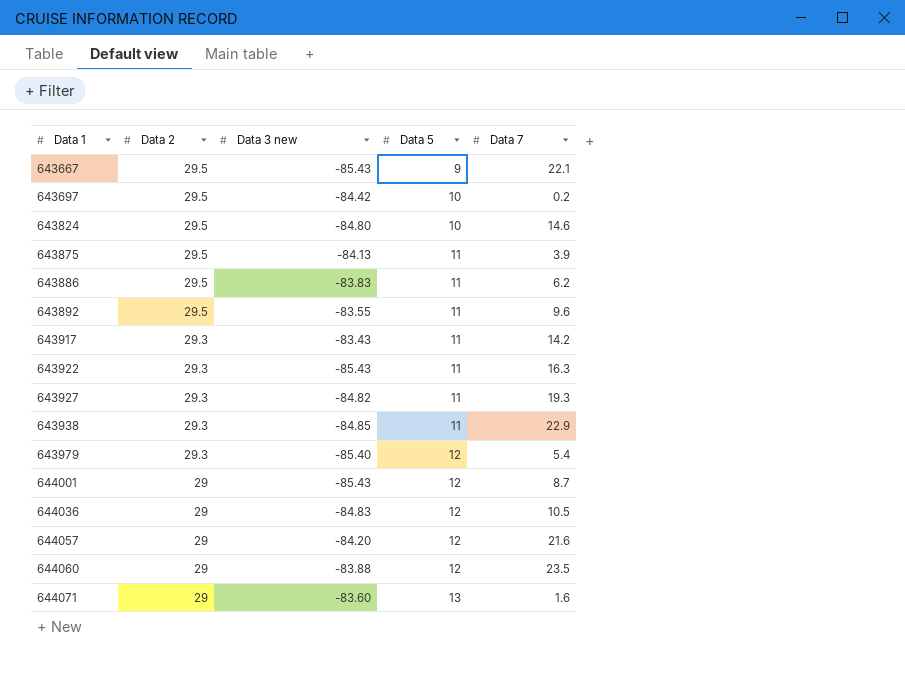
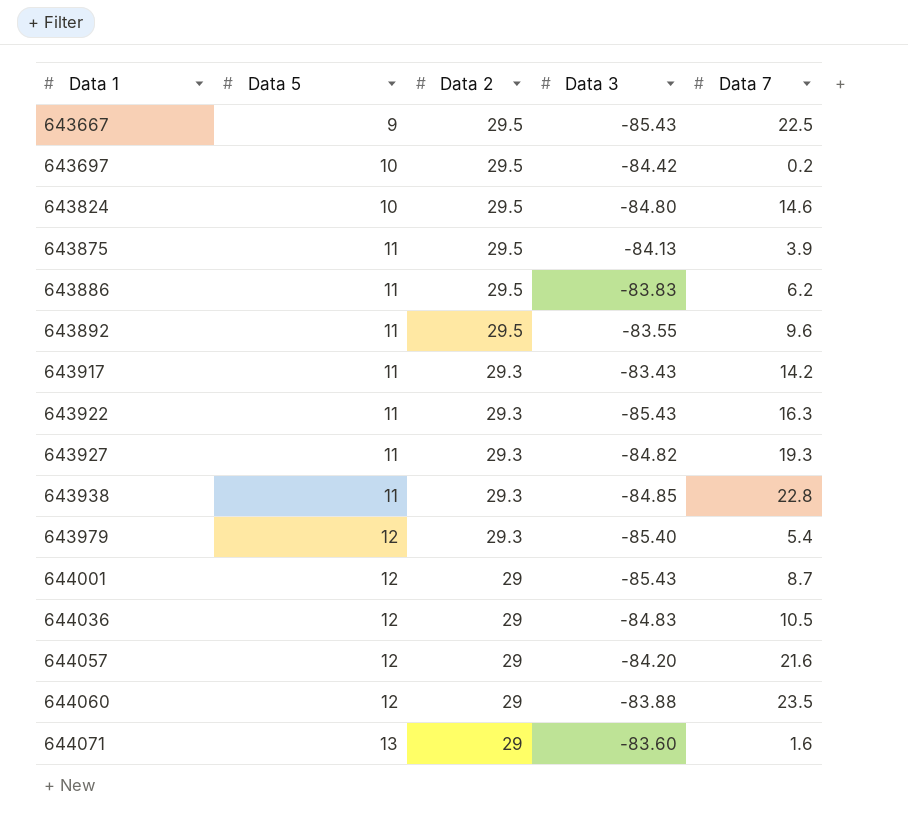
column Data 5 | position: 4 -> 2
column name: Data 3 new -> Data 3
643667 | Data 7: 22.1 -> 22.5
643938 | Data 7: 22.9 -> 22.8

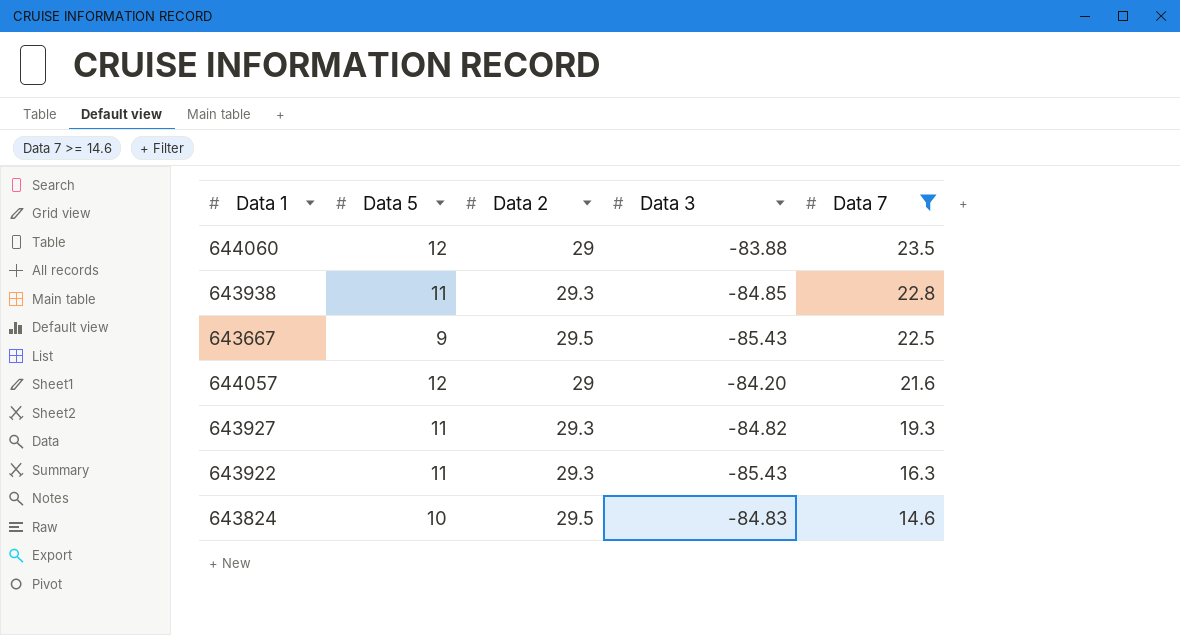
filter: none -> Data 7 >= 14.6
row order: Data 1 ascending -> Data 7 descending
643824 | Data 3: -84.80 -> -84.83

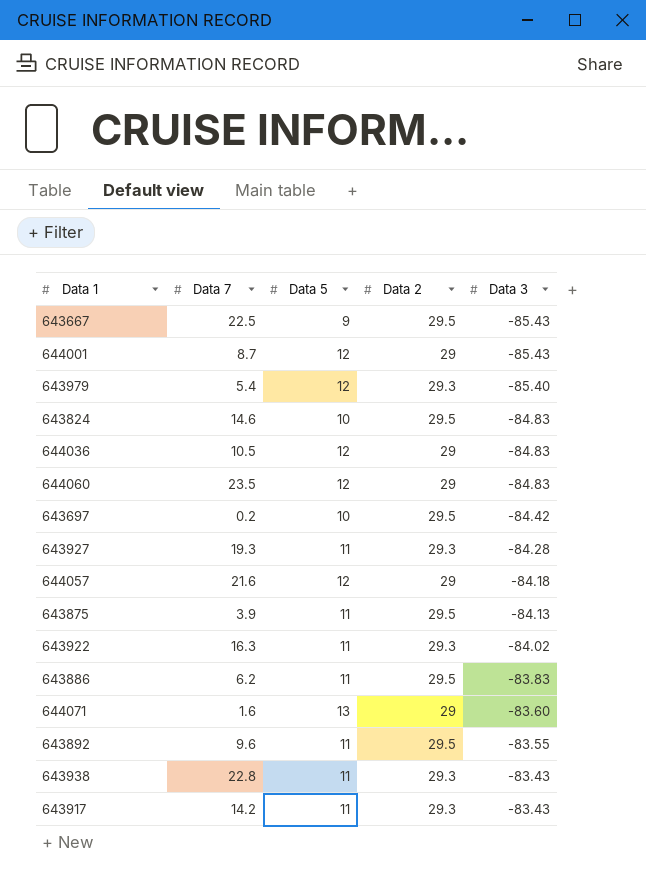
filter: Data 7 >= 14.6 -> none
row order: Data 7 descending -> Data 3 ascending
column Data 7 | position: 5 -> 2
644060 | Data 3: -83.88 -> -84.83
643927 | Data 3: -84.82 -> -84.28
644057 | Data 3: -84.20 -> -84.18
643922 | Data 3: -85.43 -> -84.02
643938 | Data 3: -84.85 -> -83.43

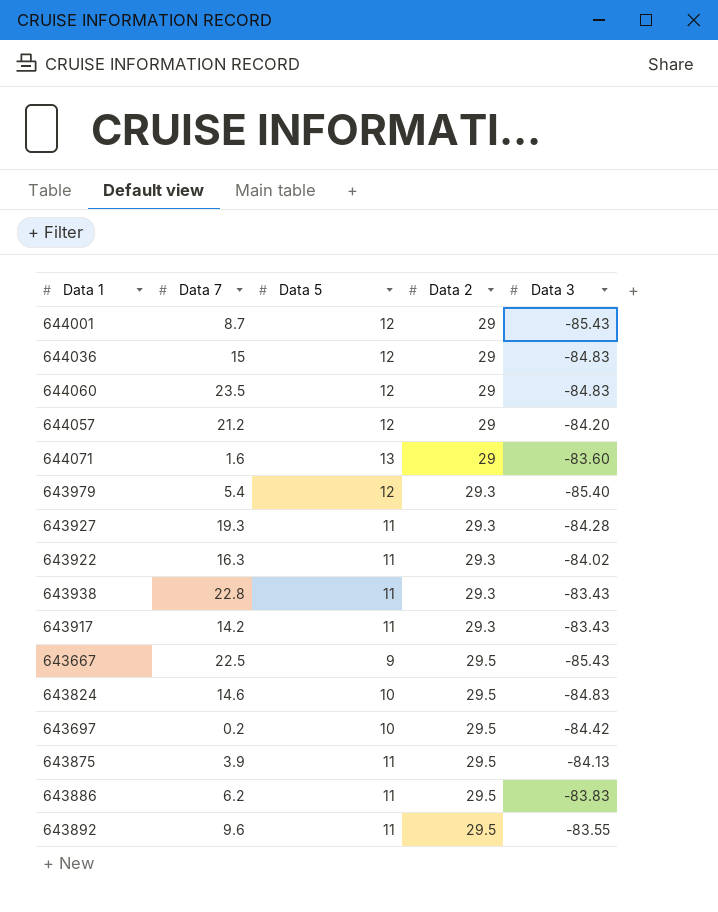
row order: Data 3 ascending -> Data 2 ascending
644036 | Data 7: 10.5 -> 15
644057 | Data 7: 21.6 -> 21.2
644057 | Data 3: -84.18 -> -84.20

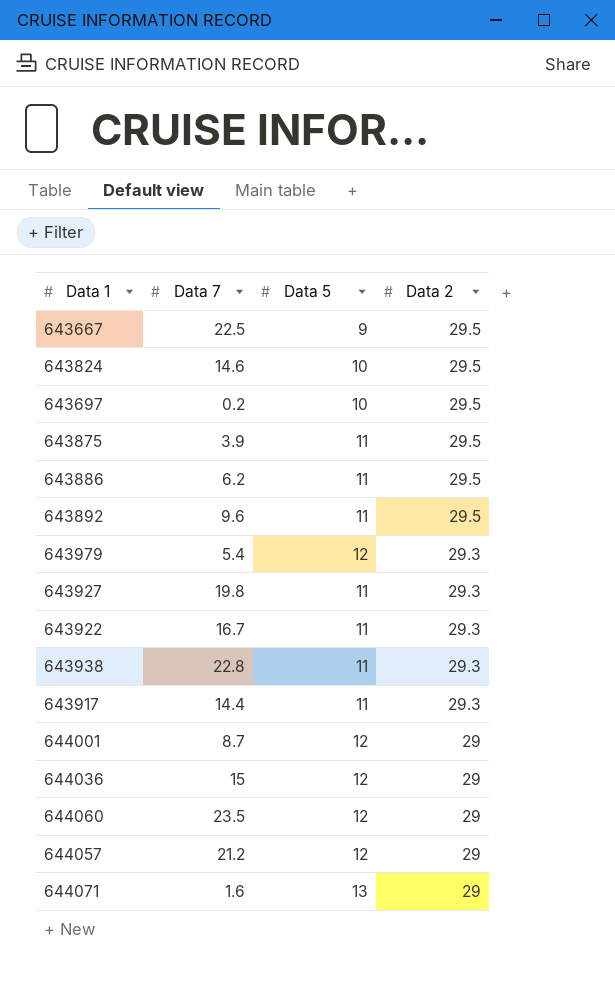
row order: Data 2 ascending -> Data 2 descending
column Data 3 | position: 5 -> none
643927 | Data 7: 19.3 -> 19.8
643922 | Data 7: 16.3 -> 16.7
643917 | Data 7: 14.2 -> 14.4

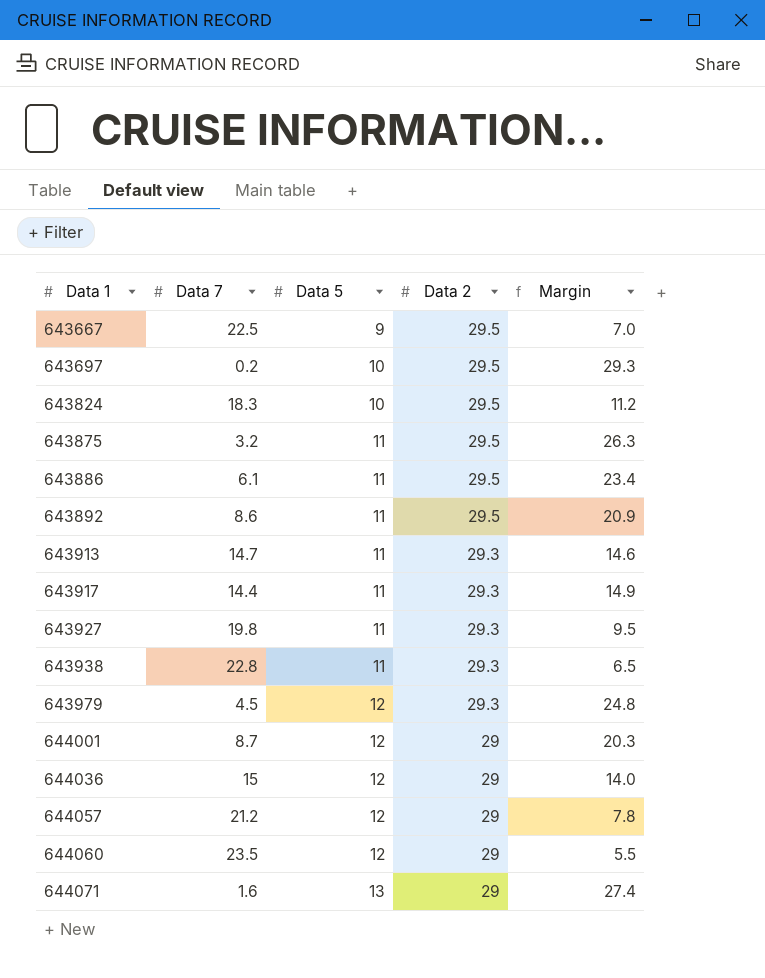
row order: Data 2 descending -> Data 1 ascending
column Margin | formula: none -> [Data 2] - [Data 7]
row 643922: 16.7 | 11 | 29.3 -> none
643824 | Data 7: 14.6 -> 18.3
643875 | Data 7: 3.9 -> 3.2
643886 | Data 7: 6.2 -> 6.1
643892 | Data 7: 9.6 -> 8.6
row 643913: none -> 14.7 | 11 | 29.3 | 14.6
643979 | Data 7: 5.4 -> 4.5

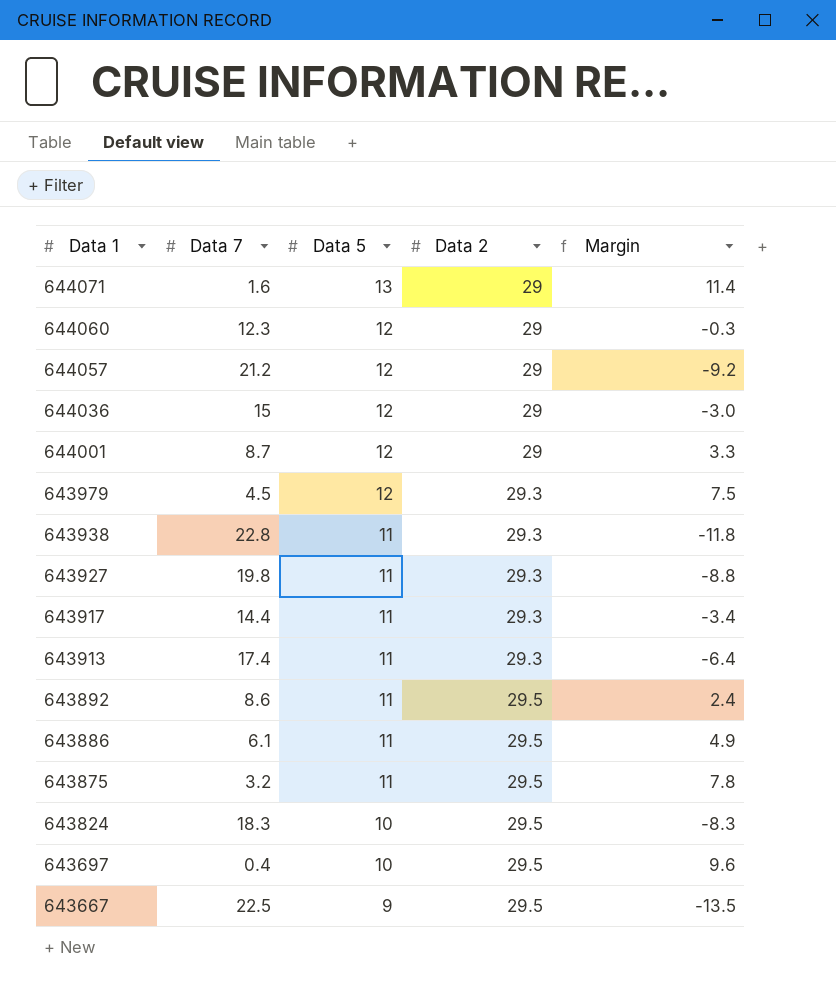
row order: Data 1 ascending -> Data 1 descending
column Margin | formula: [Data 2] - [Data 7] -> [Data 5] - [Data 7]
644060 | Data 7: 23.5 -> 12.3
643913 | Data 7: 14.7 -> 17.4
643697 | Data 7: 0.2 -> 0.4

